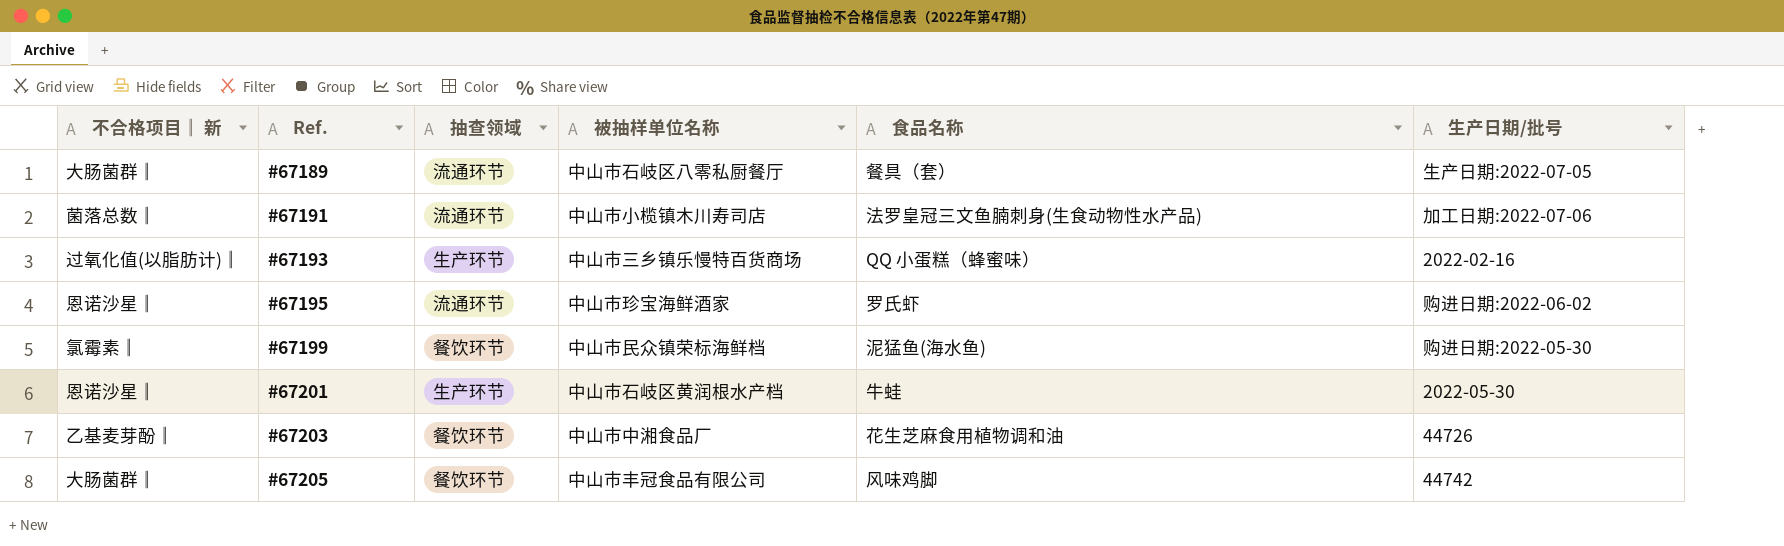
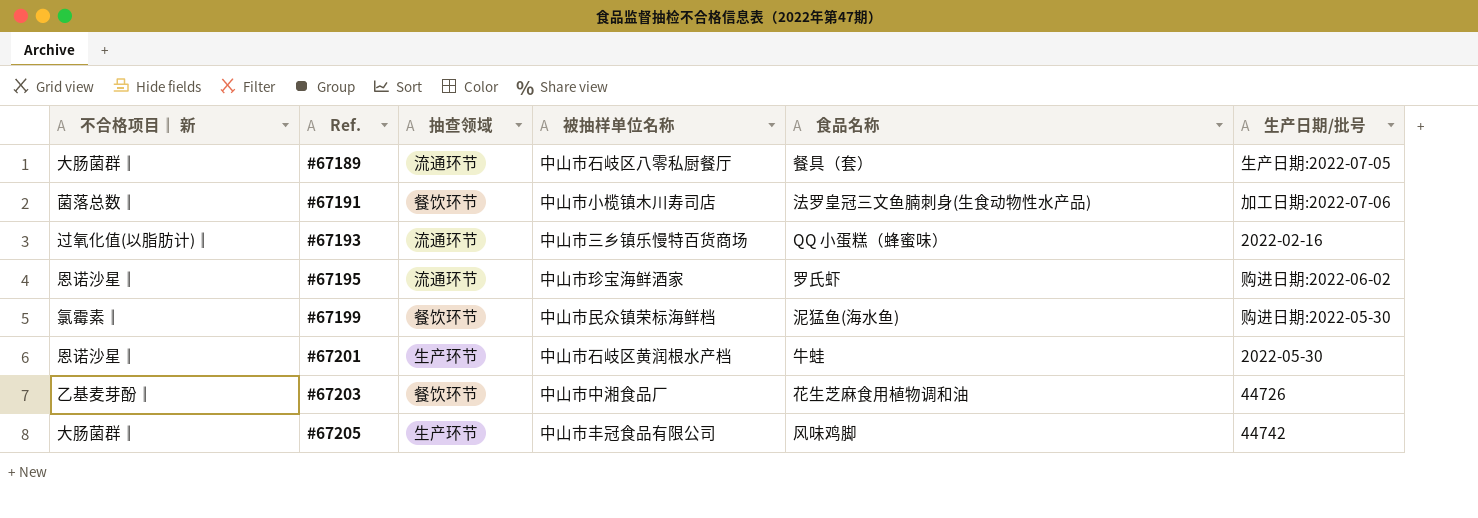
#67191 | 抽查领域: 流通环节 -> 餐饮环节
#67193 | 抽查领域: 生产环节 -> 流通环节
#67205 | 抽查领域: 餐饮环节 -> 生产环节

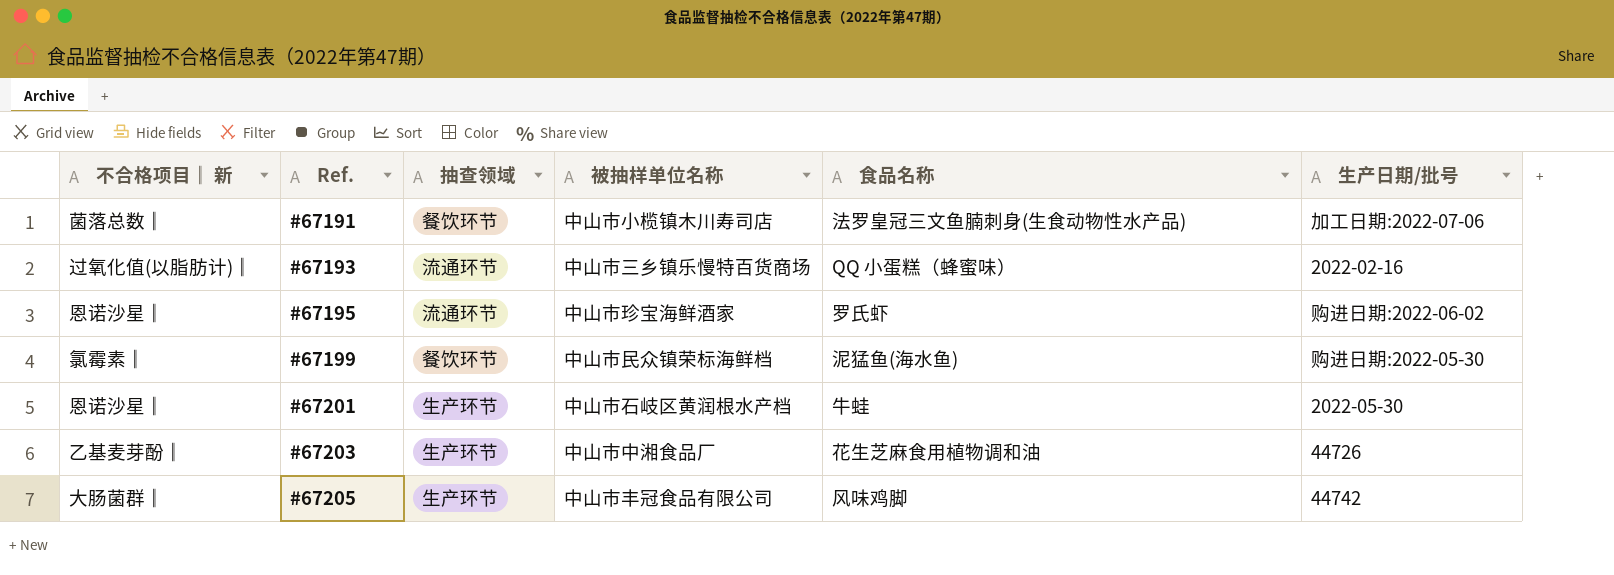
row #67189: 大肠菌群║ | 流通环节 | 中山市石岐区八零私厨餐厅 | 餐具（套） | 生产日期:2022-07-05 -> none
#67203 | 抽查领域: 餐饮环节 -> 生产环节

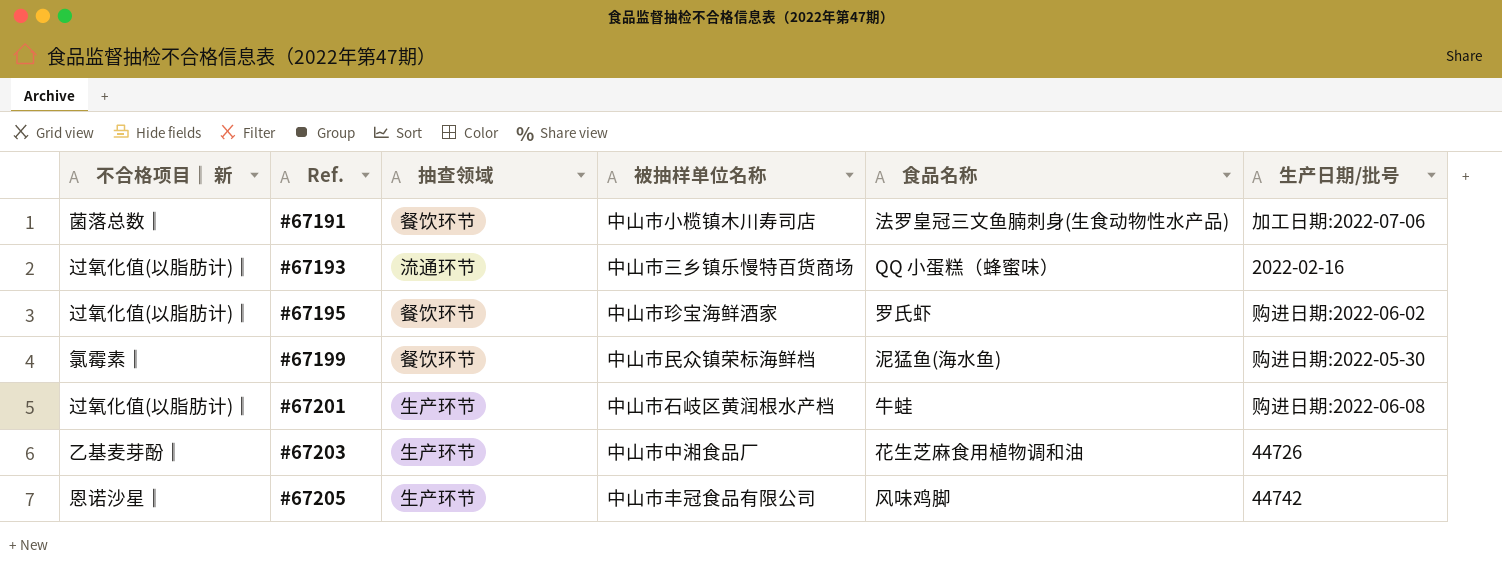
#67195 | 不合格项目║ 新: 恩诺沙星║ -> 过氧化值(以脂肪计)║
#67195 | 抽查领域: 流通环节 -> 餐饮环节
#67201 | 不合格项目║ 新: 恩诺沙星║ -> 过氧化值(以脂肪计)║
#67201 | 生产日期/批号: 2022-05-30 -> 购进日期:2022-06-08
#67205 | 不合格项目║ 新: 大肠菌群║ -> 恩诺沙星║

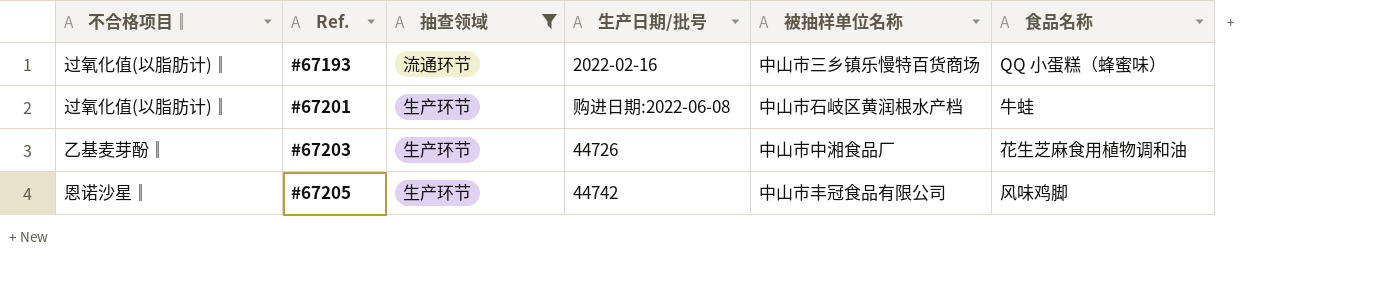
filter: none -> 抽查领域 != 餐饮环节
column name: 不合格项目║ 新 -> 不合格项目║
column 生产日期/批号 | position: 6 -> 4

